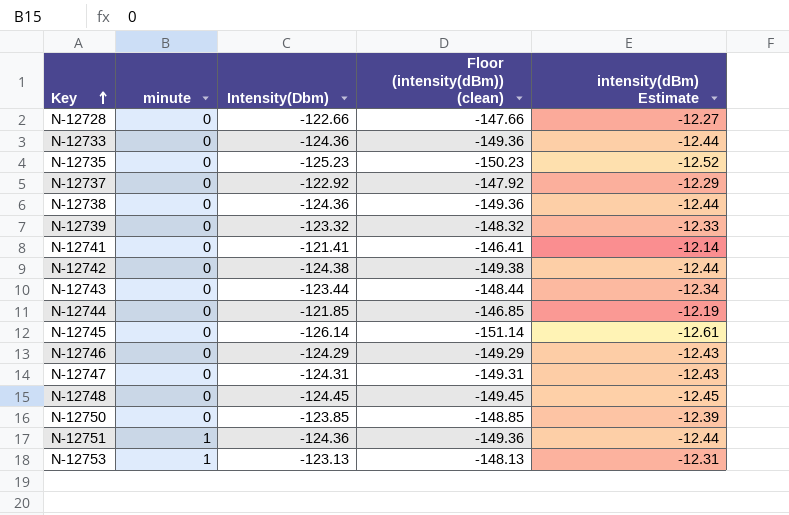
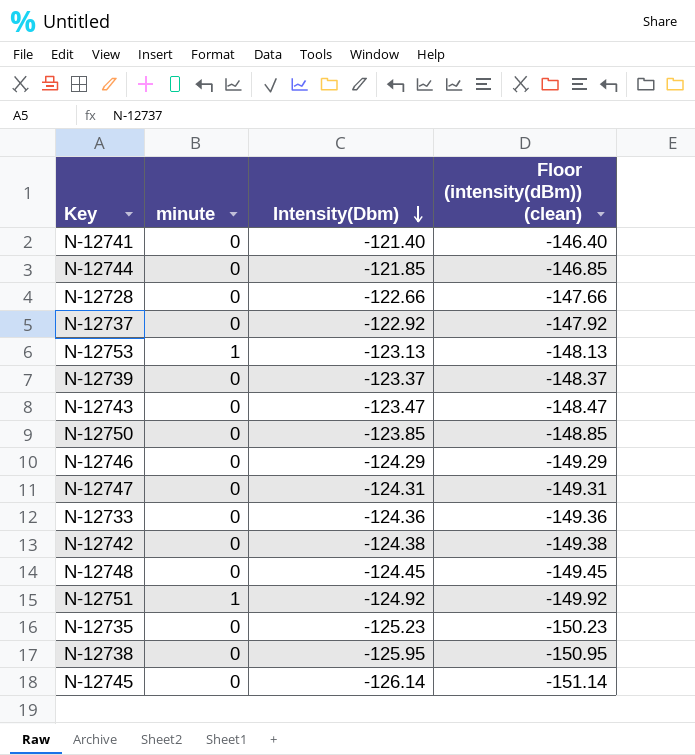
row order: Key ascending -> Intensity(Dbm) descending
column intensity(dBm) Estimate | formula: [Intensity(Dbm)] * 0.1 -> none
N-12741 | Intensity(Dbm): -121.41 -> -121.40
N-12741 | Floor (intensity(dBm)) (clean): -146.41 -> -146.40
N-12739 | Intensity(Dbm): -123.32 -> -123.37
N-12739 | Floor (intensity(dBm)) (clean): -148.32 -> -148.37
N-12743 | Intensity(Dbm): -123.44 -> -123.47
N-12743 | Floor (intensity(dBm)) (clean): -148.44 -> -148.47
N-12751 | Intensity(Dbm): -124.36 -> -124.92
N-12751 | Floor (intensity(dBm)) (clean): -149.36 -> -149.92
N-12738 | Intensity(Dbm): -124.36 -> -125.95
N-12738 | Floor (intensity(dBm)) (clean): -149.36 -> -150.95

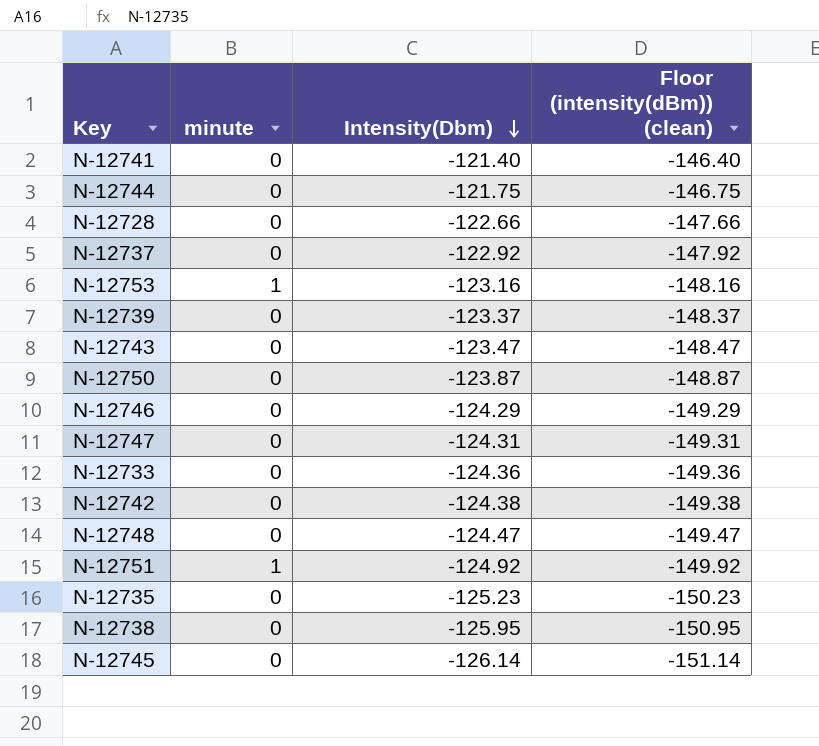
N-12744 | Intensity(Dbm): -121.85 -> -121.75
N-12744 | Floor (intensity(dBm)) (clean): -146.85 -> -146.75
N-12753 | Intensity(Dbm): -123.13 -> -123.16
N-12753 | Floor (intensity(dBm)) (clean): -148.13 -> -148.16
N-12750 | Intensity(Dbm): -123.85 -> -123.87
N-12750 | Floor (intensity(dBm)) (clean): -148.85 -> -148.87
N-12748 | Intensity(Dbm): -124.45 -> -124.47
N-12748 | Floor (intensity(dBm)) (clean): -149.45 -> -149.47

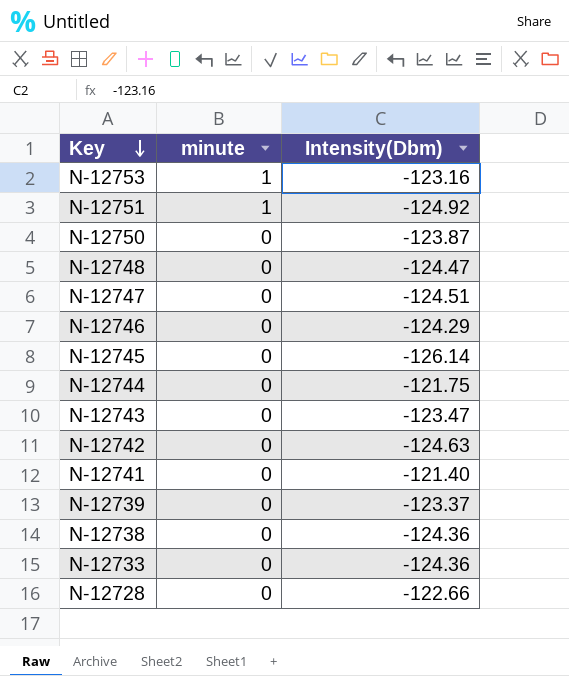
row order: Intensity(Dbm) descending -> Key descending
column Floor (intensity(dBm)) (clean) | formula: [Intensity(Dbm)] - 25 -> none
row N-12737: 0 | -122.92 | -147.92 -> none
row N-12735: 0 | -125.23 | -150.23 -> none
N-12747 | Intensity(Dbm): -124.31 -> -124.51
N-12742 | Intensity(Dbm): -124.38 -> -124.63
N-12738 | Intensity(Dbm): -125.95 -> -124.36

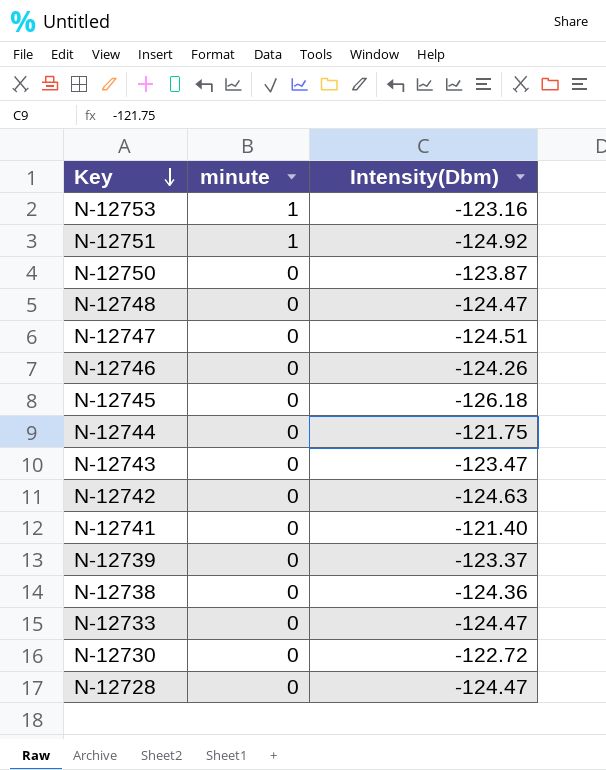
N-12746 | Intensity(Dbm): -124.29 -> -124.26
N-12745 | Intensity(Dbm): -126.14 -> -126.18
N-12733 | Intensity(Dbm): -124.36 -> -124.47
row N-12730: none -> 0 | -122.72
N-12728 | Intensity(Dbm): -122.66 -> -124.47

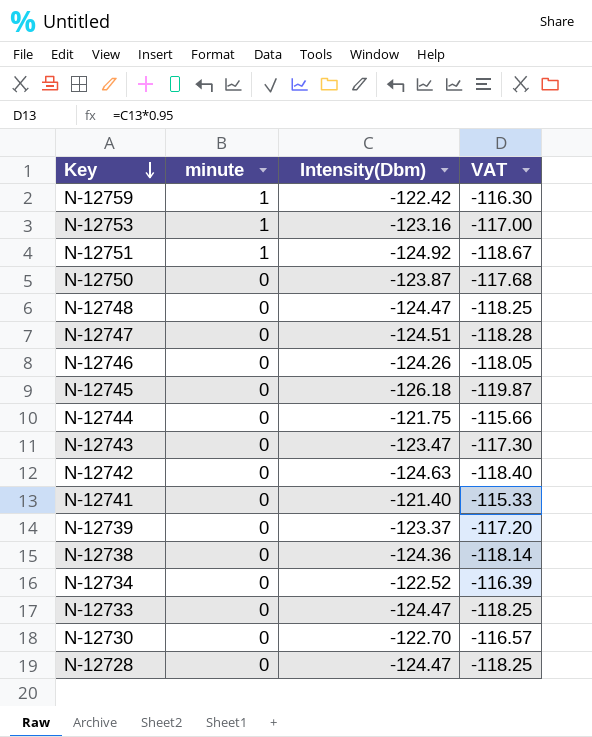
column VAT | formula: none -> [Intensity(Dbm)] * 0.95
row N-12759: none -> 1 | -122.42 | -116.30
row N-12734: none -> 0 | -122.52 | -116.39
N-12730 | Intensity(Dbm): -122.72 -> -122.70

